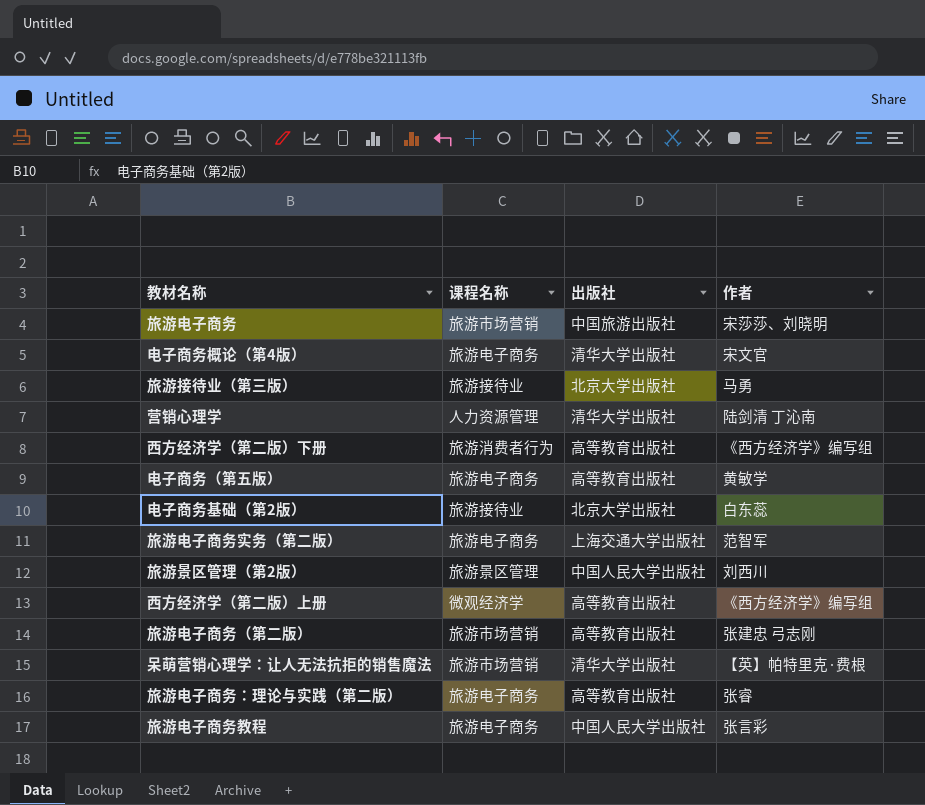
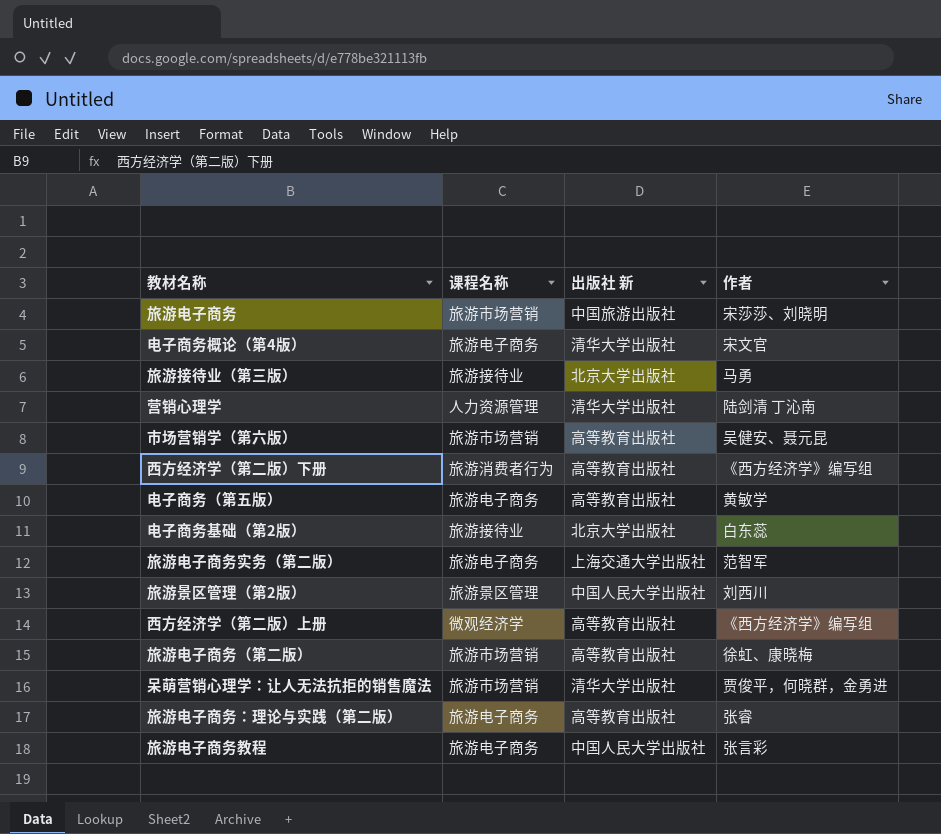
column name: 出版社 -> 出版社 新
row 市场营销学（第六版）: none -> 旅游市场营销 | 高等教育出版社 | 吴健安、聂元昆
旅游电子商务（第二版） | 作者: 张建忠 弓志刚 -> 徐虹、康晓梅
呆萌营销心理学：让人无法抗拒的销售魔法 | 作者: 【英】帕特里克·费根 -> 贾俊平，何晓群，金勇进

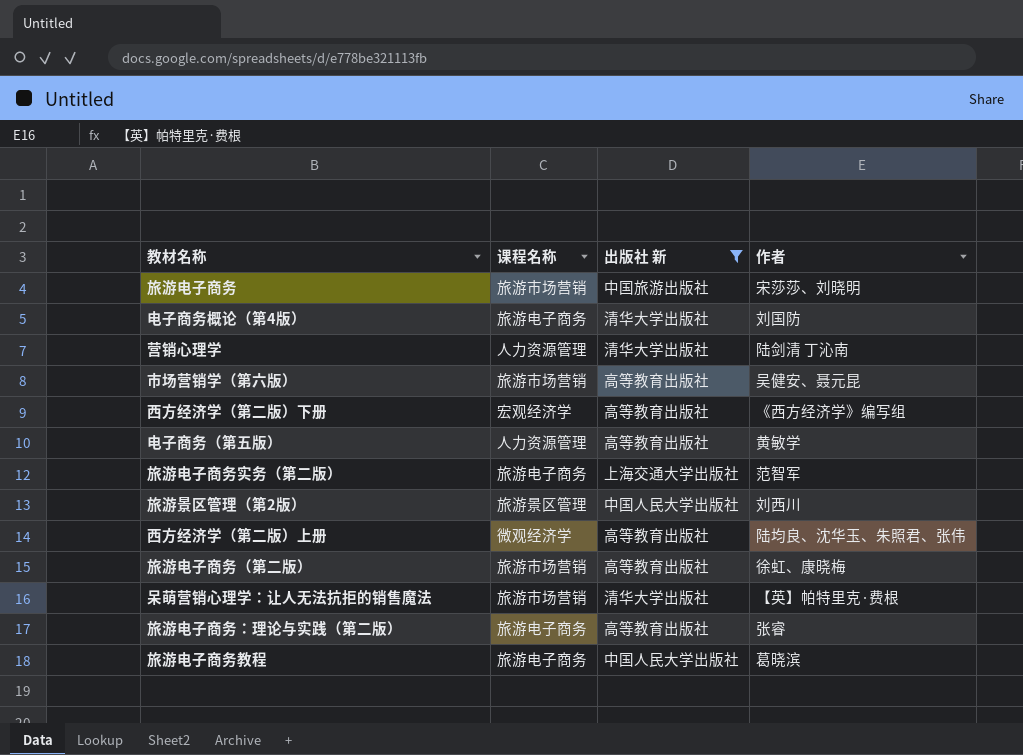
filter: none -> 出版社 新 != 北京大学出版社
电子商务概论（第4版） | 作者: 宋文官 -> 刘国防
西方经济学（第二版）下册 | 课程名称: 旅游消费者行为 -> 宏观经济学
电子商务（第五版） | 课程名称: 旅游电子商务 -> 人力资源管理
西方经济学（第二版）上册 | 作者: 《西方经济学》编写组 -> 陆均良、沈华玉、朱照君、张伟
呆萌营销心理学：让人无法抗拒的销售魔法 | 作者: 贾俊平，何晓群，金勇进 -> 【英】帕特里克·费根
旅游电子商务教程 | 作者: 张言彩 -> 葛晓滨

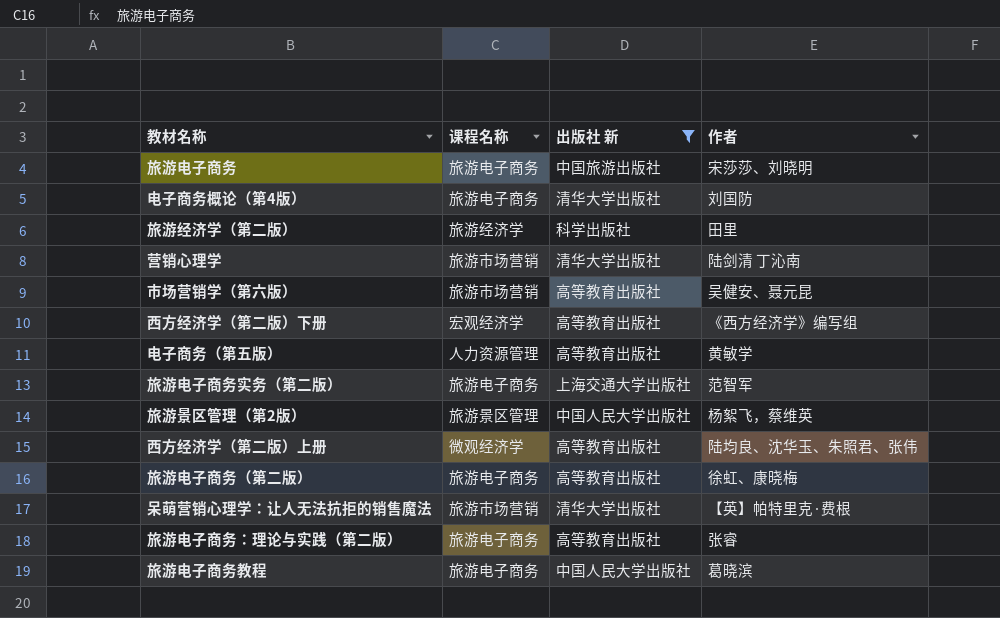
旅游电子商务 | 课程名称: 旅游市场营销 -> 旅游电子商务
row 旅游经济学（第二版）: none -> 旅游经济学 | 科学出版社 | 田里
营销心理学 | 课程名称: 人力资源管理 -> 旅游市场营销
旅游景区管理（第2版） | 作者: 刘西川 -> 杨絮飞，蔡维英
旅游电子商务（第二版） | 课程名称: 旅游市场营销 -> 旅游电子商务

